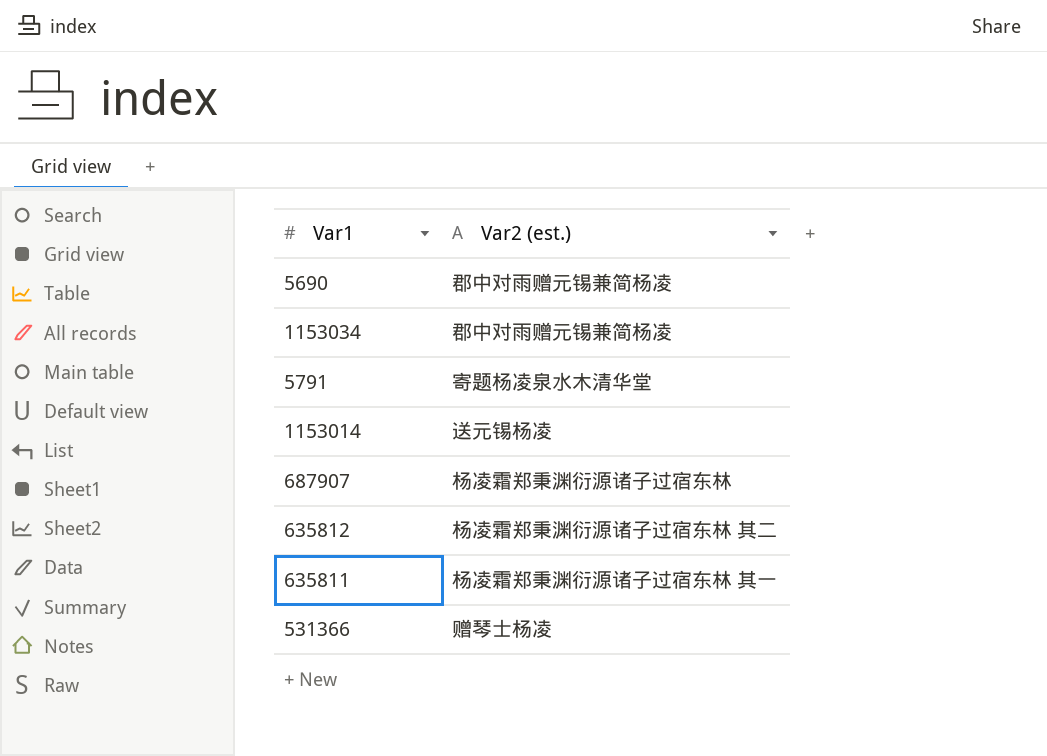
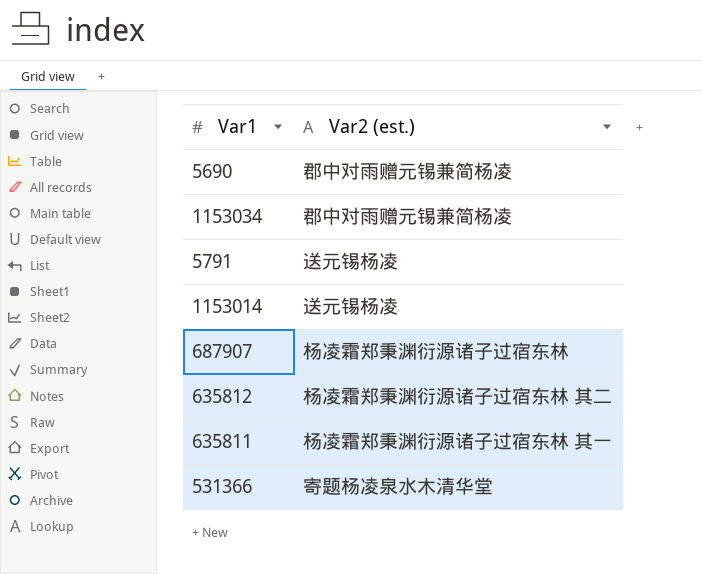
5791 | Var2 (est.): 寄题杨凌泉水木清华堂 -> 送元锡杨凌
531366 | Var2 (est.): 赠琴士杨凌 -> 寄题杨凌泉水木清华堂

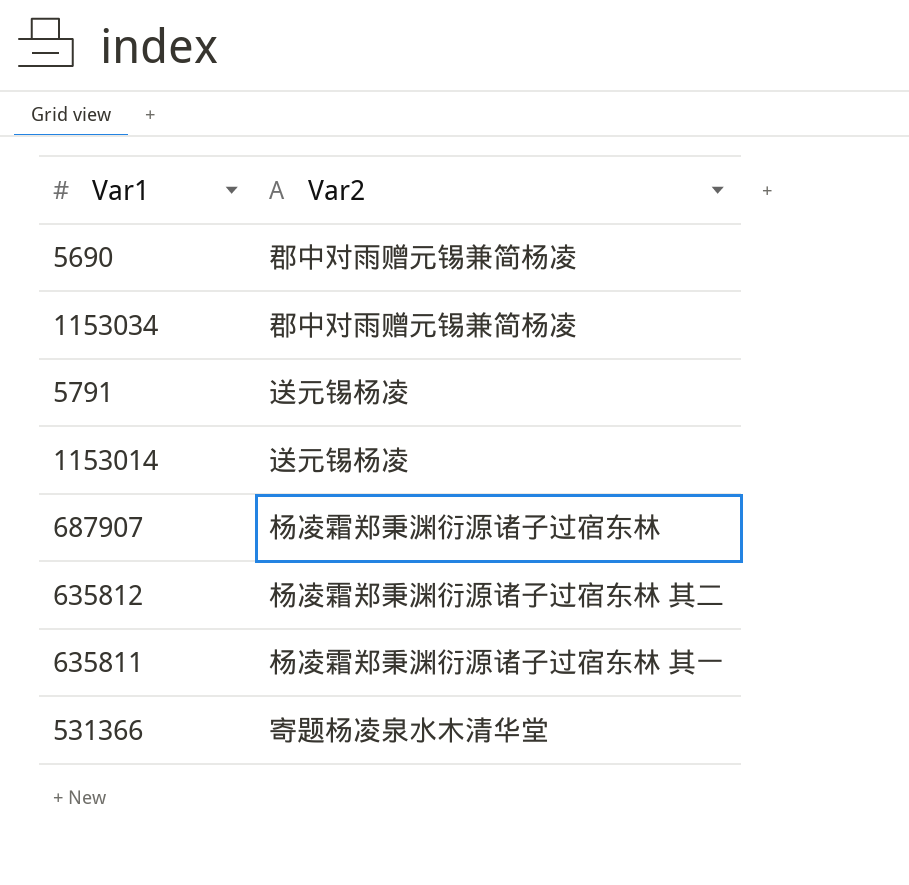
column name: Var2 (est.) -> Var2

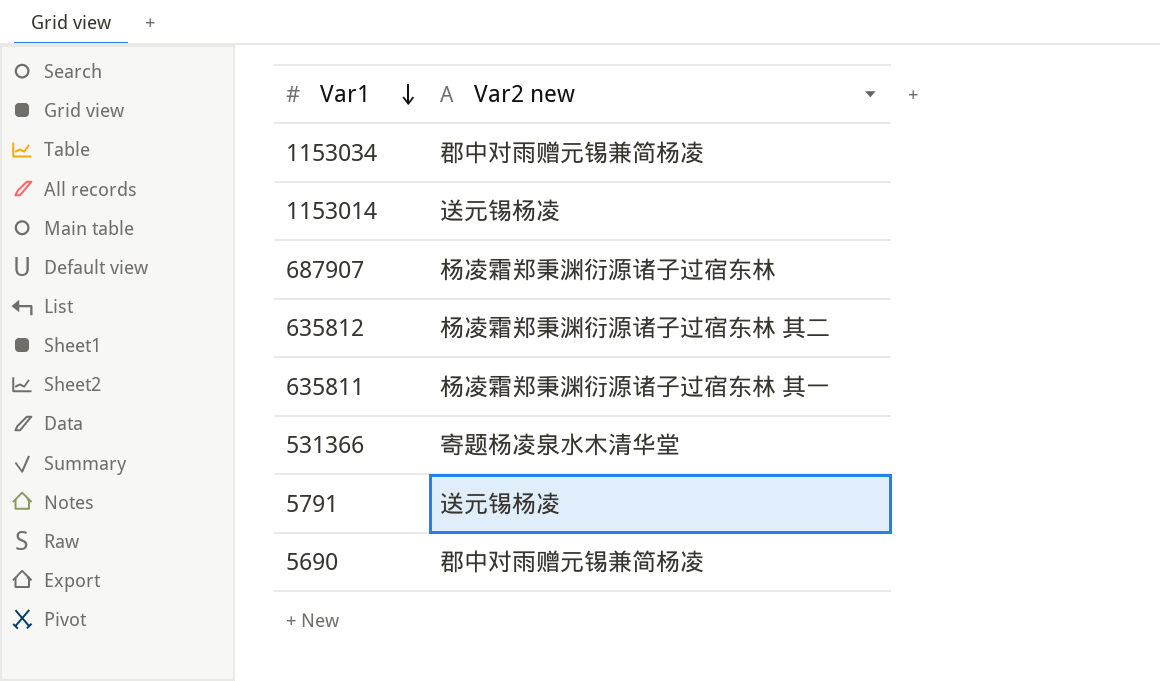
row order: none -> Var1 descending
column name: Var2 -> Var2 new

